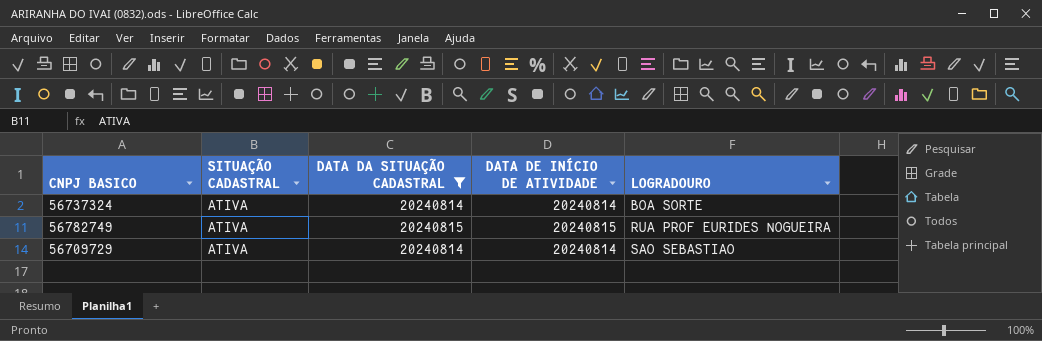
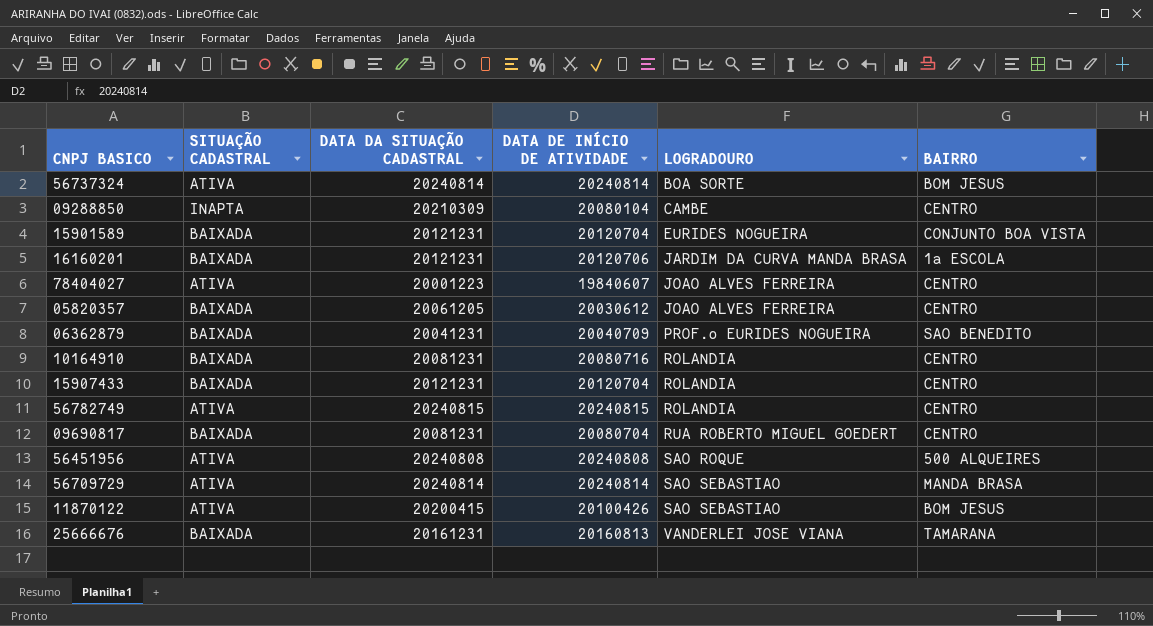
filter: DATA DA SITUAÇÃO CADASTRAL >= 20240814 -> none
column BAIRRO | position: none -> 6
56782749 | LOGRADOURO: RUA PROF EURIDES NOGUEIRA -> ROLANDIA

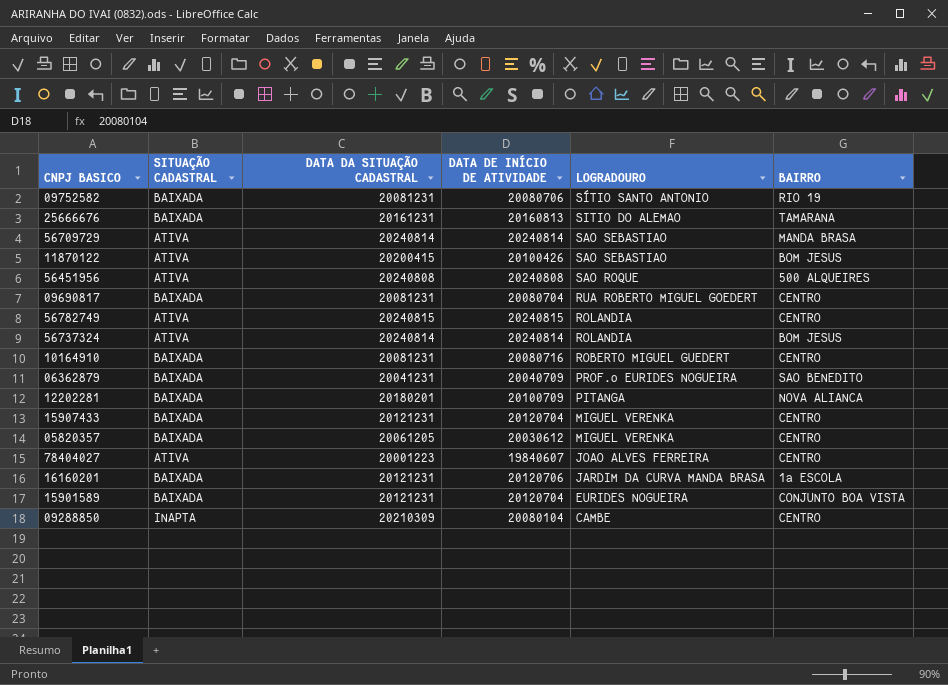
row order: LOGRADOURO ascending -> LOGRADOURO descending
row 09752582: none -> BAIXADA | 20081231 | 20080706 | SÍTIO SANTO ANTONIO | RIO 19
25666676 | LOGRADOURO: VANDERLEI JOSE VIANA -> SITIO DO ALEMAO
56737324 | LOGRADOURO: BOA SORTE -> ROLANDIA
10164910 | LOGRADOURO: ROLANDIA -> ROBERTO MIGUEL GUEDERT
row 12202281: none -> BAIXADA | 20180201 | 20100709 | PITANGA | NOVA ALIANCA
15907433 | LOGRADOURO: ROLANDIA -> MIGUEL VERENKA
05820357 | LOGRADOURO: JOAO ALVES FERREIRA -> MIGUEL VERENKA

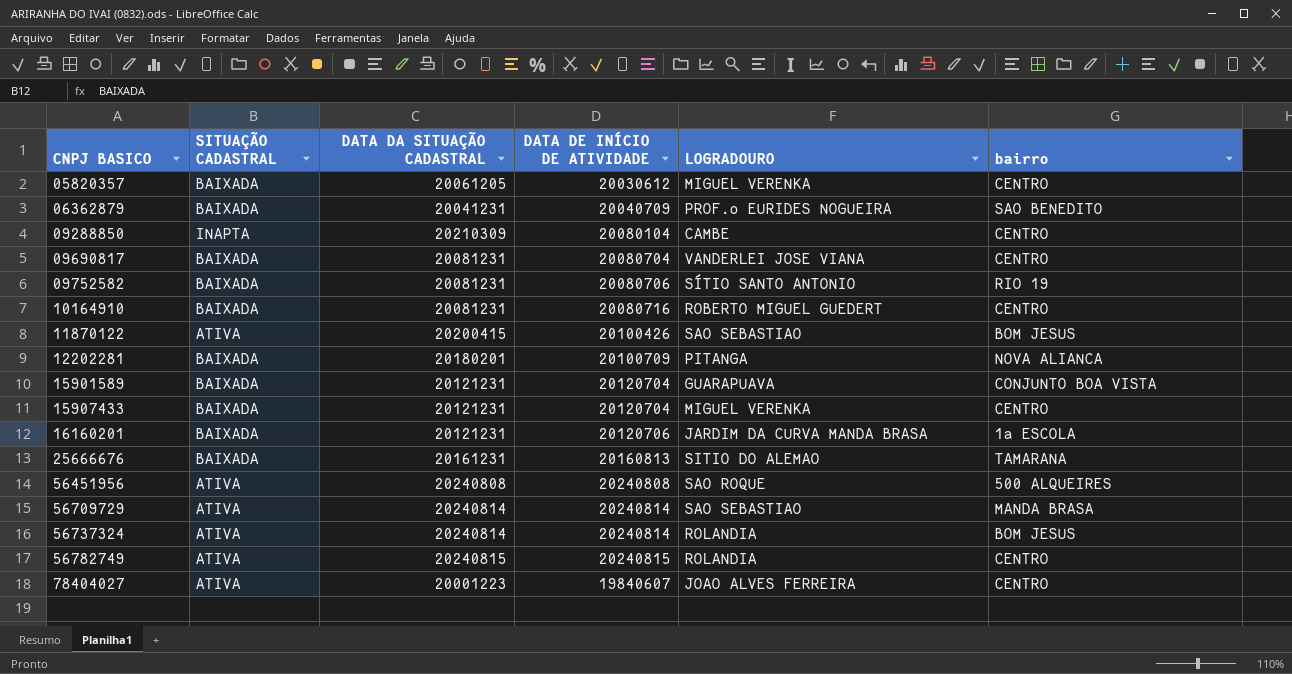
row order: LOGRADOURO descending -> CNPJ BASICO ascending
column name: BAIRRO -> bairro
09690817 | LOGRADOURO: RUA ROBERTO MIGUEL GOEDERT -> VANDERLEI JOSE VIANA
15901589 | LOGRADOURO: EURIDES NOGUEIRA -> GUARAPUAVA

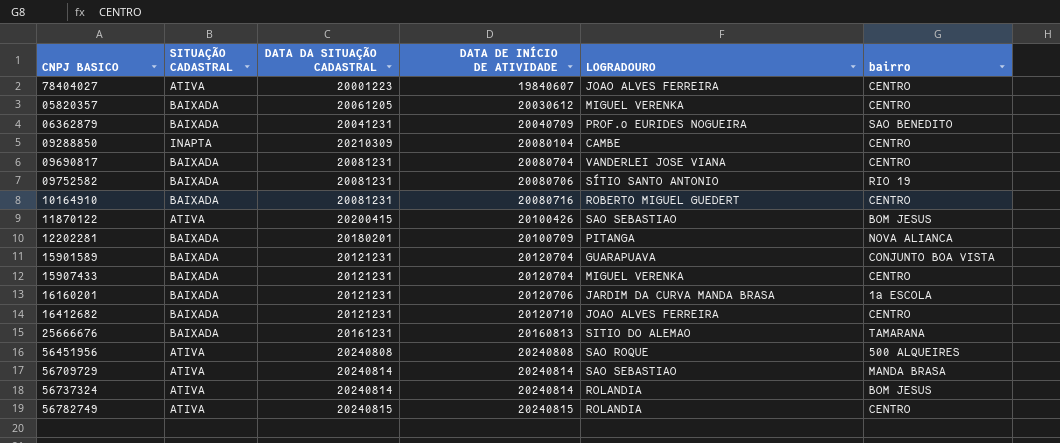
row order: CNPJ BASICO ascending -> DATA DE INÍCIO DE ATIVIDADE ascending
row 16412682: none -> BAIXADA | 20121231 | 20120710 | JOAO ALVES FERREIRA | CENTRO

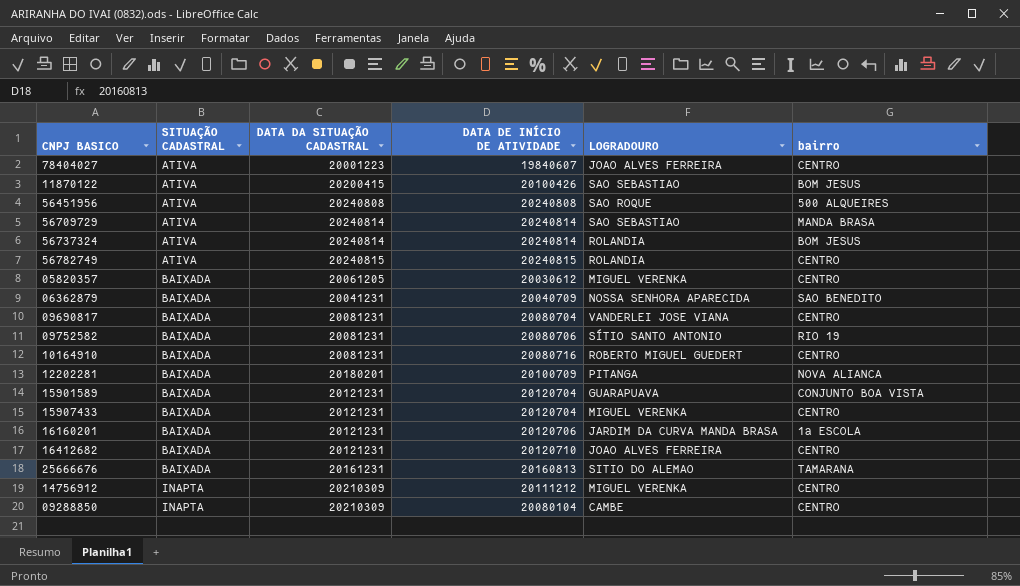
row order: DATA DE INÍCIO DE ATIVIDADE ascending -> SITUAÇÃO CADASTRAL ascending
06362879 | LOGRADOURO: PROF.o EURIDES NOGUEIRA -> NOSSA SENHORA APARECIDA
row 14756912: none -> INAPTA | 20210309 | 20111212 | MIGUEL VERENKA | CENTRO

